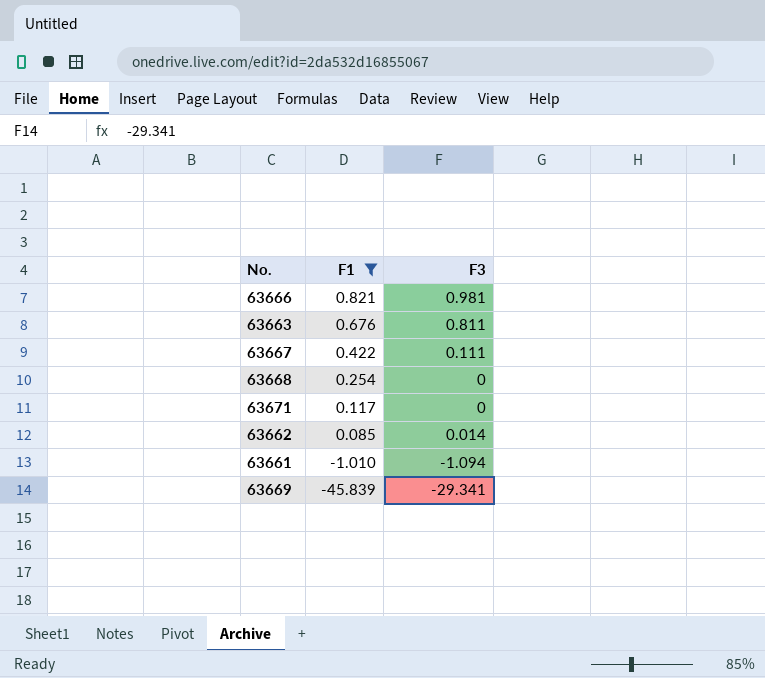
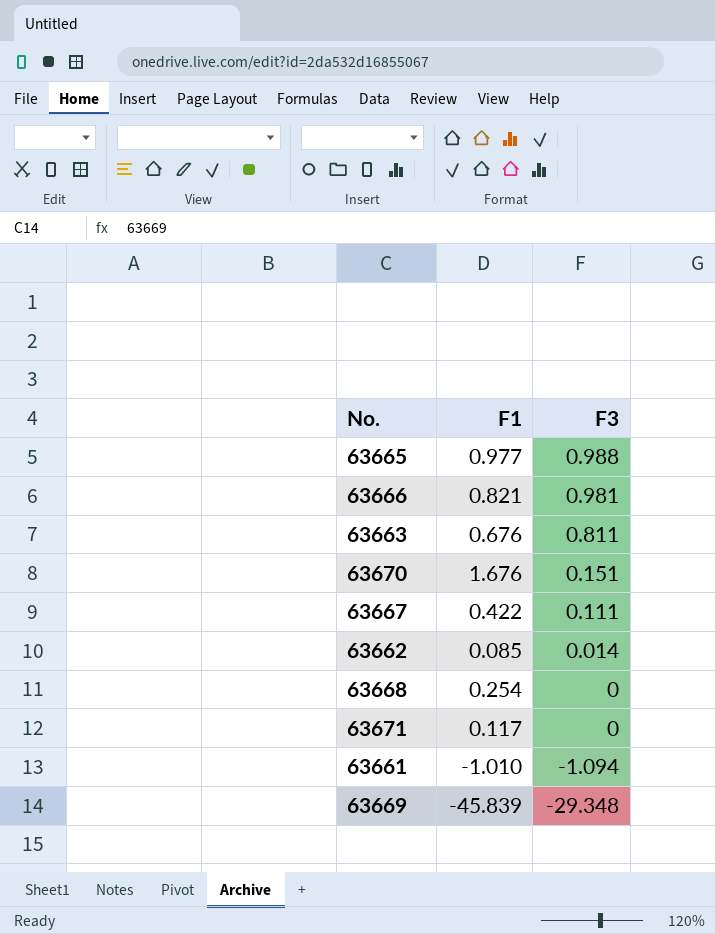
filter: F1 <= 0.821 -> none
row order: F1 descending -> F3 descending
63669 | F3: -29.341 -> -29.348

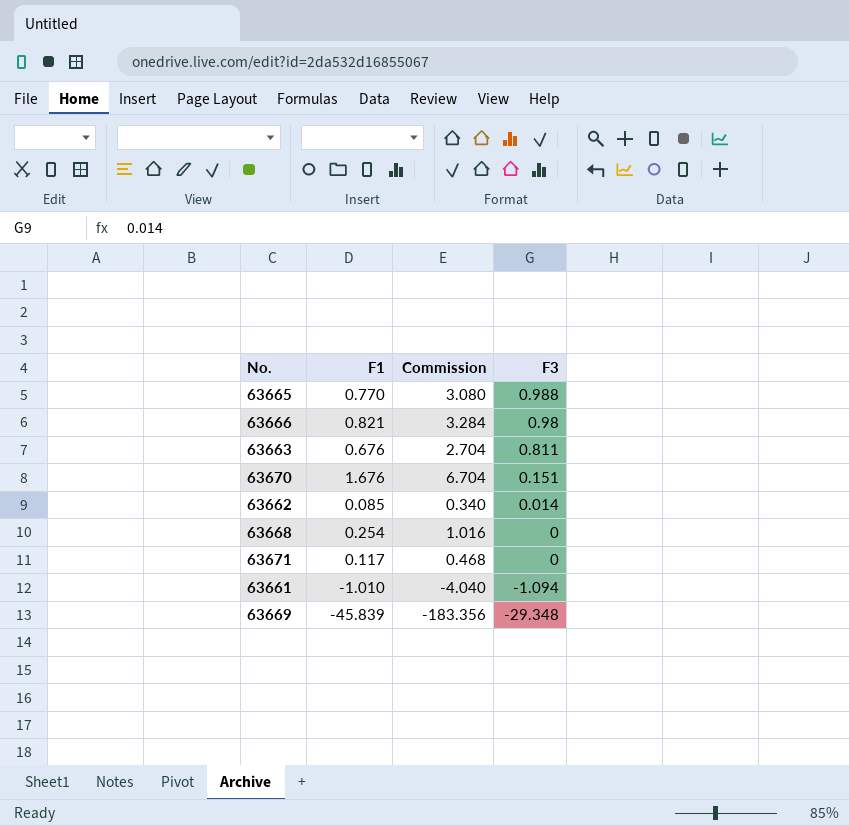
column Commission | formula: none -> [F1] * 4
row 63667: 0.422 | 0.111 -> none
63665 | F1: 0.977 -> 0.770
63666 | F3: 0.981 -> 0.98

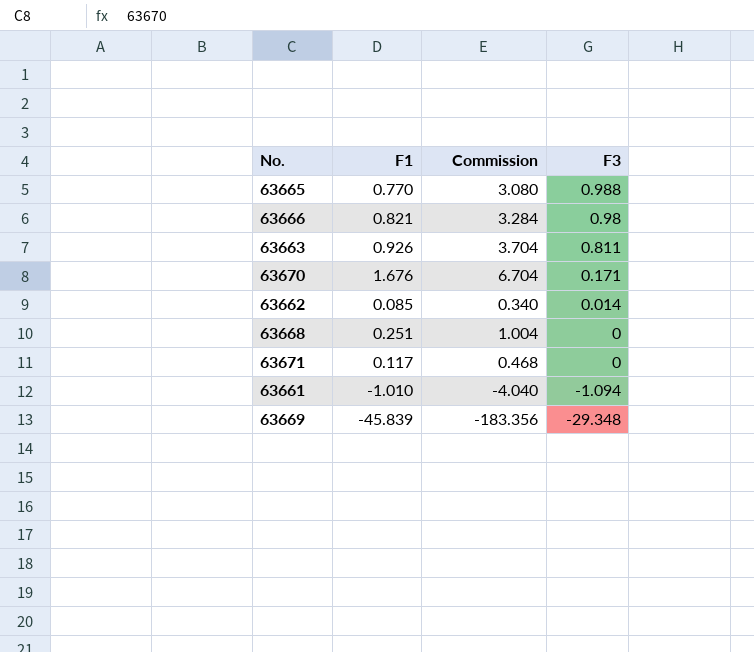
63663 | F1: 0.676 -> 0.926
63663 | Commission: 2.704 -> 3.704
63670 | F3: 0.151 -> 0.171
63668 | F1: 0.254 -> 0.251
63668 | Commission: 1.016 -> 1.004

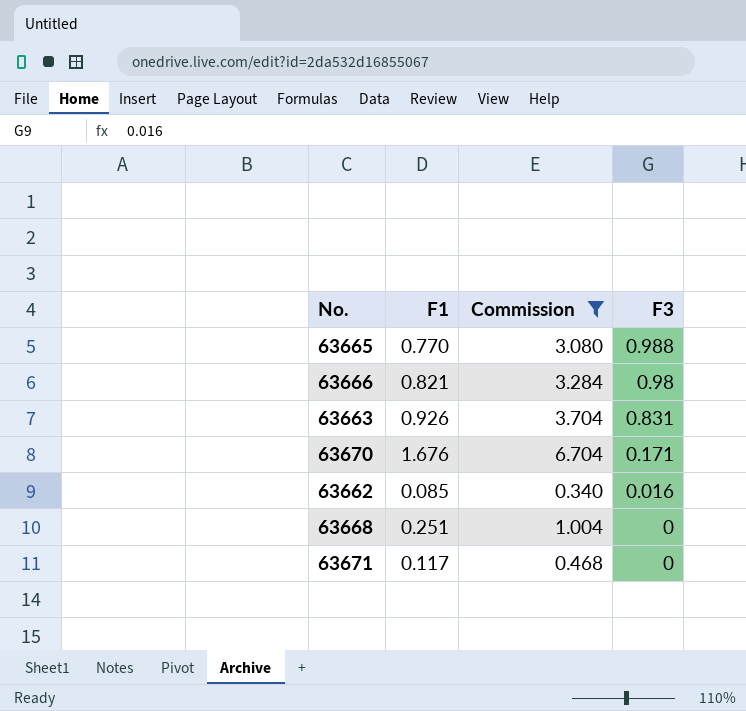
filter: none -> Commission >= 0.340
63663 | F3: 0.811 -> 0.831
63662 | F3: 0.014 -> 0.016

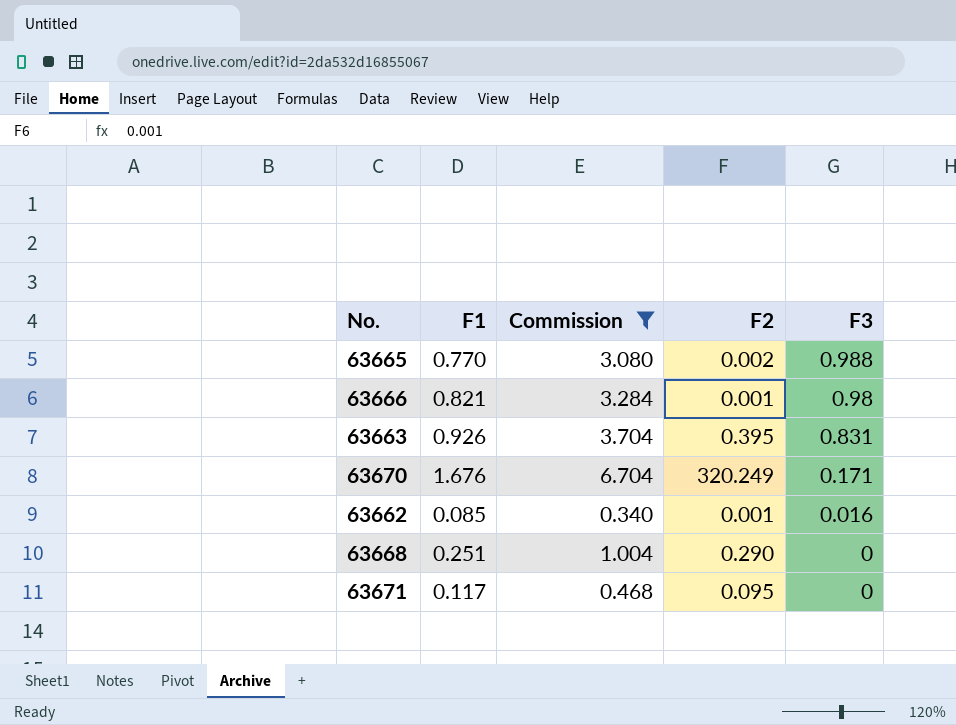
column F2 | position: none -> 4

